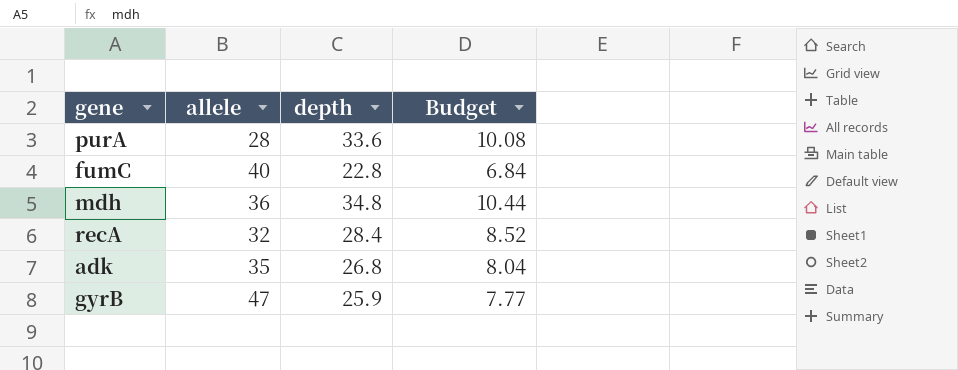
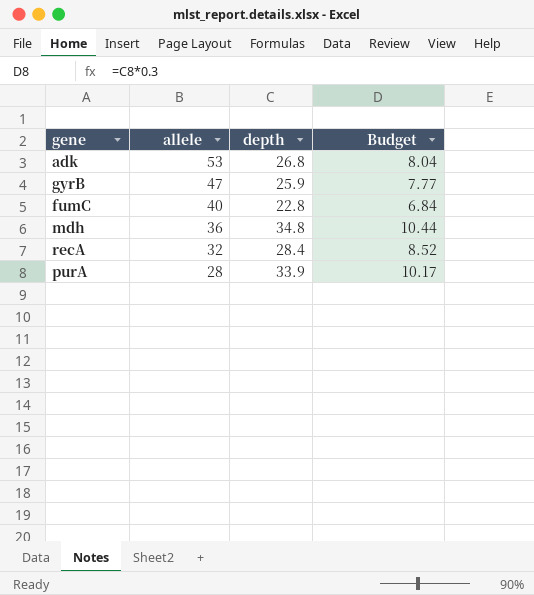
row order: none -> allele descending
adk | allele: 35 -> 53
purA | depth: 33.6 -> 33.9
purA | Budget: 10.08 -> 10.17

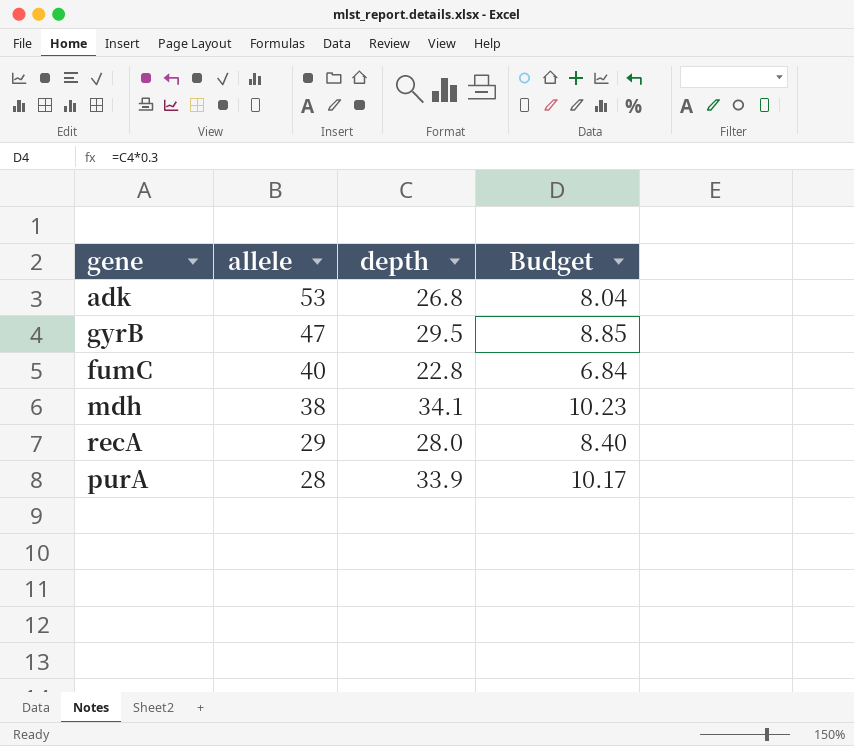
gyrB | depth: 25.9 -> 29.5
gyrB | Budget: 7.77 -> 8.85
mdh | allele: 36 -> 38
mdh | depth: 34.8 -> 34.1
mdh | Budget: 10.44 -> 10.23
recA | allele: 32 -> 29
recA | depth: 28.4 -> 28.0
recA | Budget: 8.52 -> 8.40

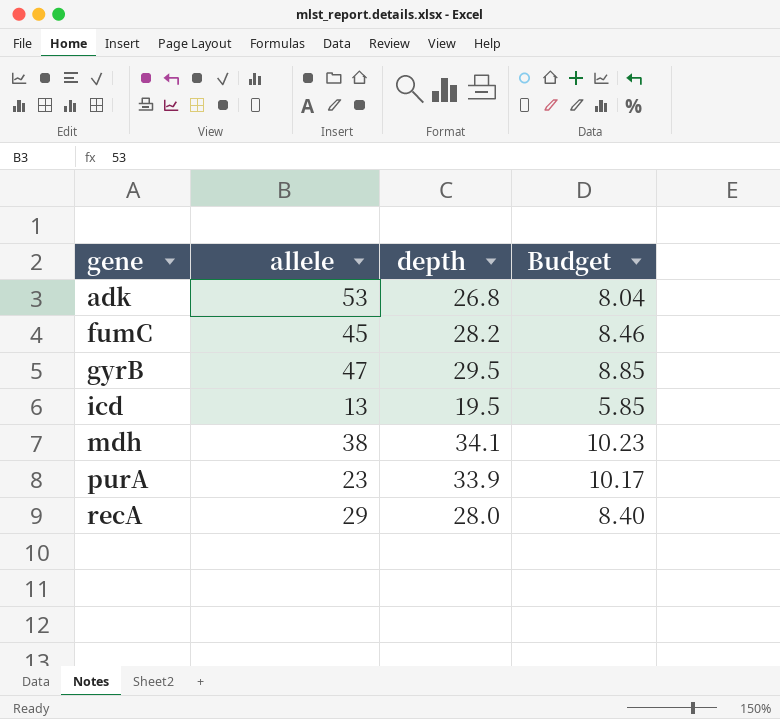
row order: allele descending -> gene ascending
fumC | allele: 40 -> 45
fumC | depth: 22.8 -> 28.2
fumC | Budget: 6.84 -> 8.46
row icd: none -> 13 | 19.5 | 5.85
purA | allele: 28 -> 23

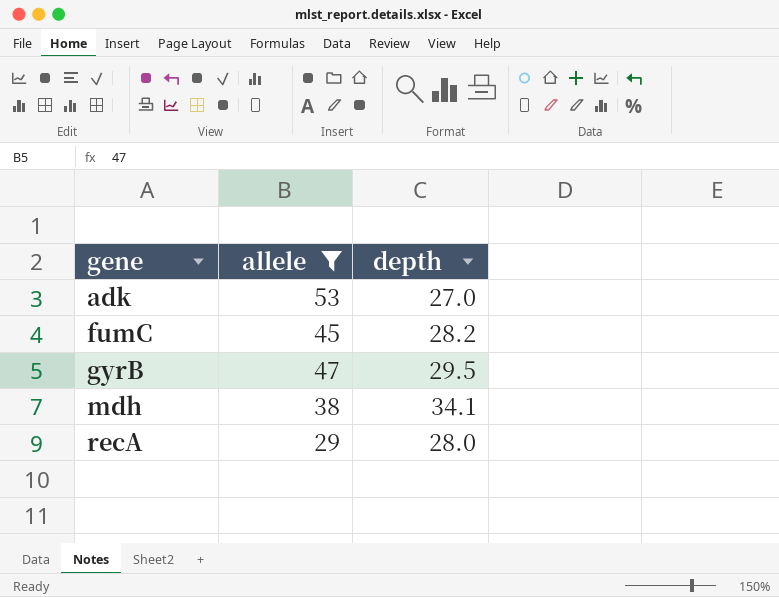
filter: none -> allele >= 29
column Budget | formula: [depth] * 0.3 -> none
adk | depth: 26.8 -> 27.0

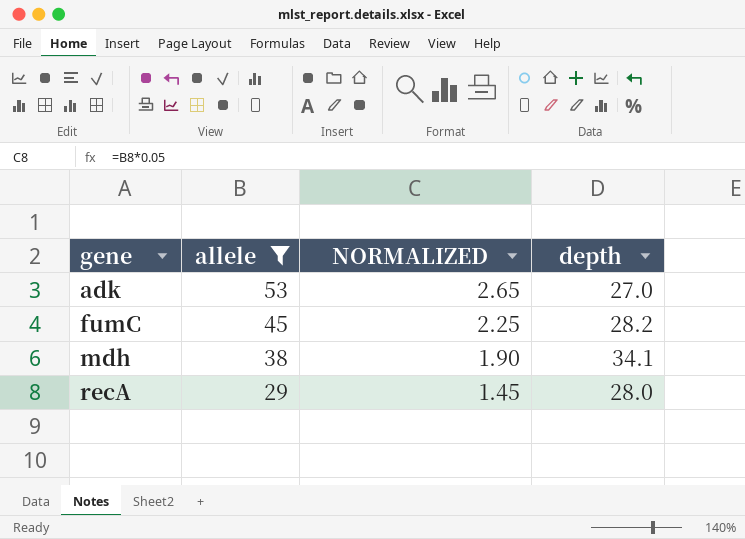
column NORMALIZED | formula: none -> [allele] * 0.05
row gyrB: 47 | 29.5 -> none

